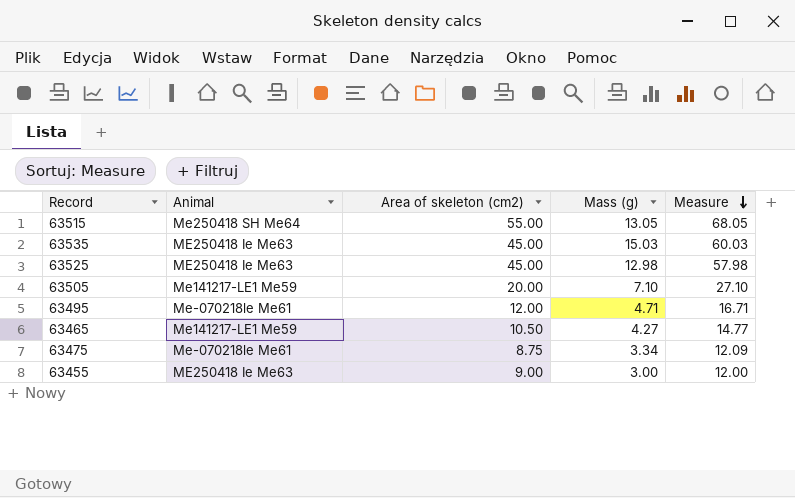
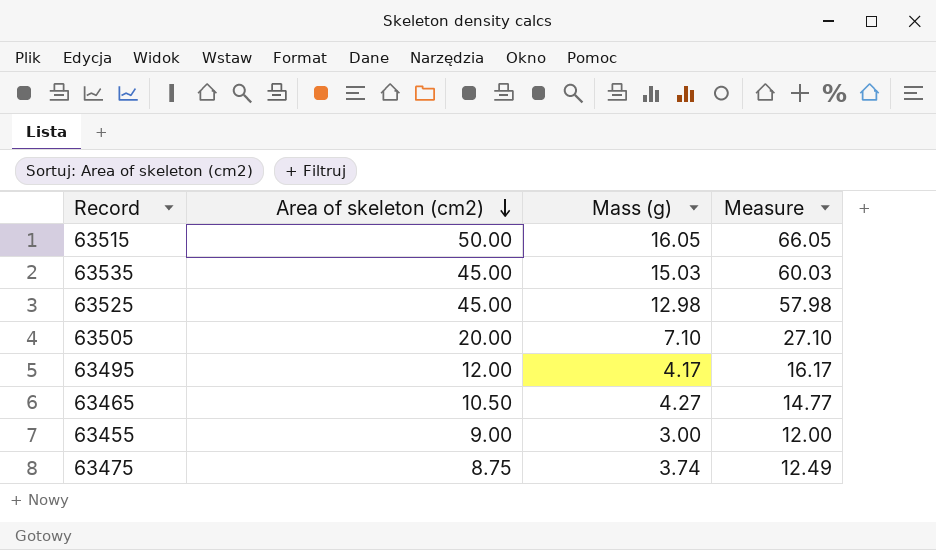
row order: Measure descending -> Area of skeleton (cm2) descending
column Animal | position: 2 -> none
63515 | Area of skeleton (cm2): 55.00 -> 50.00
63515 | Mass (g): 13.05 -> 16.05
63515 | Measure: 68.05 -> 66.05
63495 | Mass (g): 4.71 -> 4.17
63495 | Measure: 16.71 -> 16.17
63475 | Mass (g): 3.34 -> 3.74
63475 | Measure: 12.09 -> 12.49

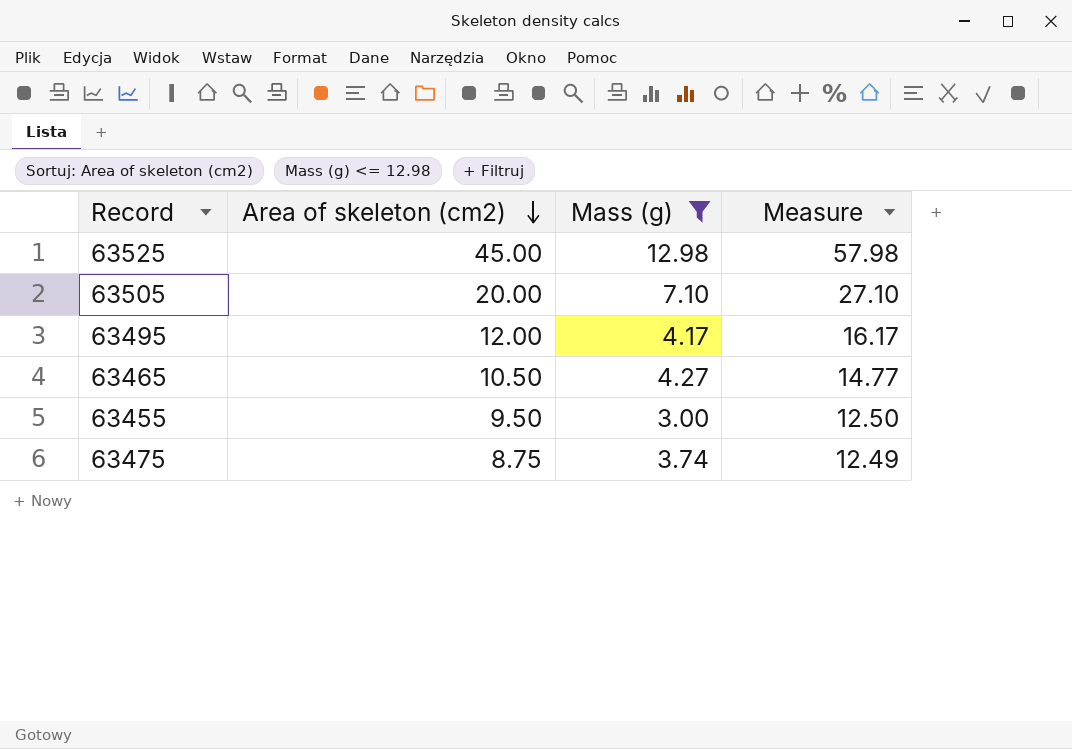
filter: none -> Mass (g) <= 12.98
63455 | Area of skeleton (cm2): 9.00 -> 9.50
63455 | Measure: 12.00 -> 12.50

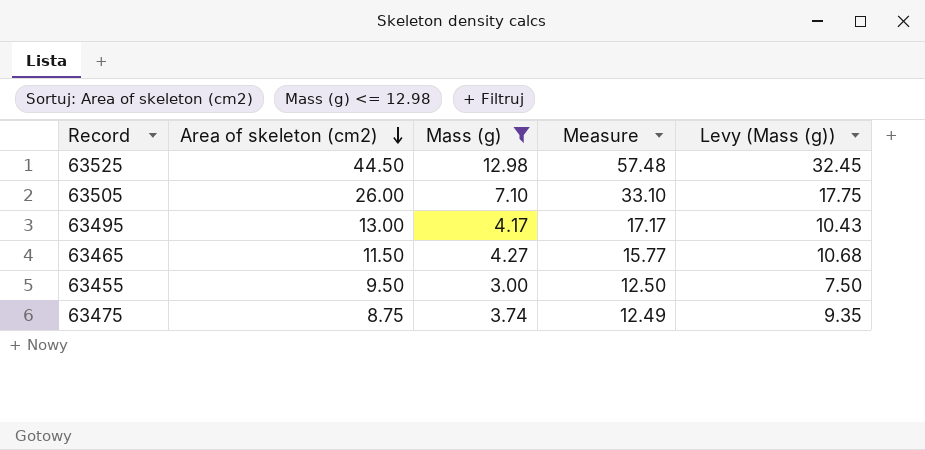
column Levy (Mass (g)) | formula: none -> [Mass (g)] * 2.5
63525 | Area of skeleton (cm2): 45.00 -> 44.50
63525 | Measure: 57.98 -> 57.48
63505 | Area of skeleton (cm2): 20.00 -> 26.00
63505 | Measure: 27.10 -> 33.10
63495 | Area of skeleton (cm2): 12.00 -> 13.00
63495 | Measure: 16.17 -> 17.17
63465 | Area of skeleton (cm2): 10.50 -> 11.50
63465 | Measure: 14.77 -> 15.77

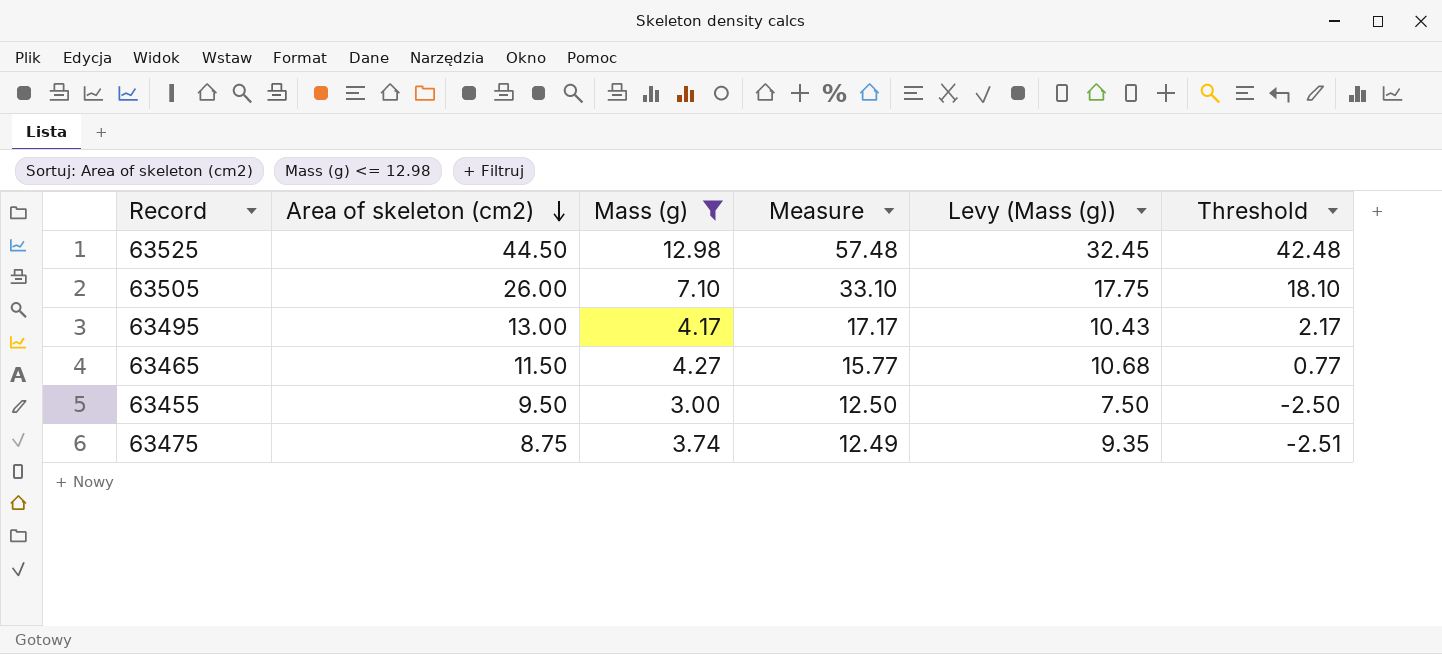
column Threshold | formula: none -> [Measure] - 15

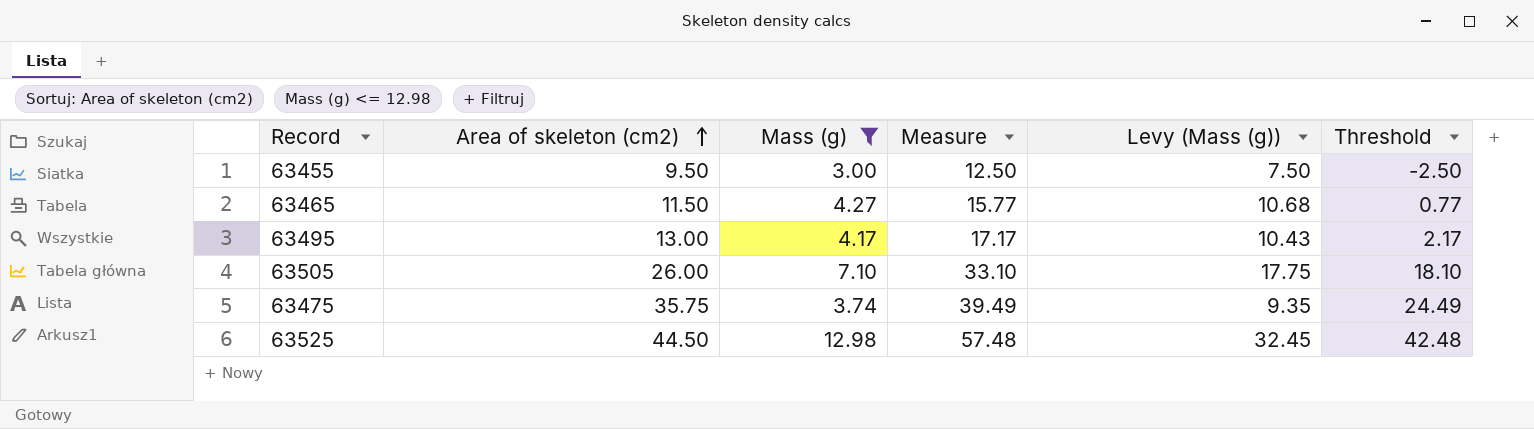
row order: Area of skeleton (cm2) descending -> Area of skeleton (cm2) ascending
63475 | Area of skeleton (cm2): 8.75 -> 35.75
63475 | Measure: 12.49 -> 39.49
63475 | Threshold: -2.51 -> 24.49

